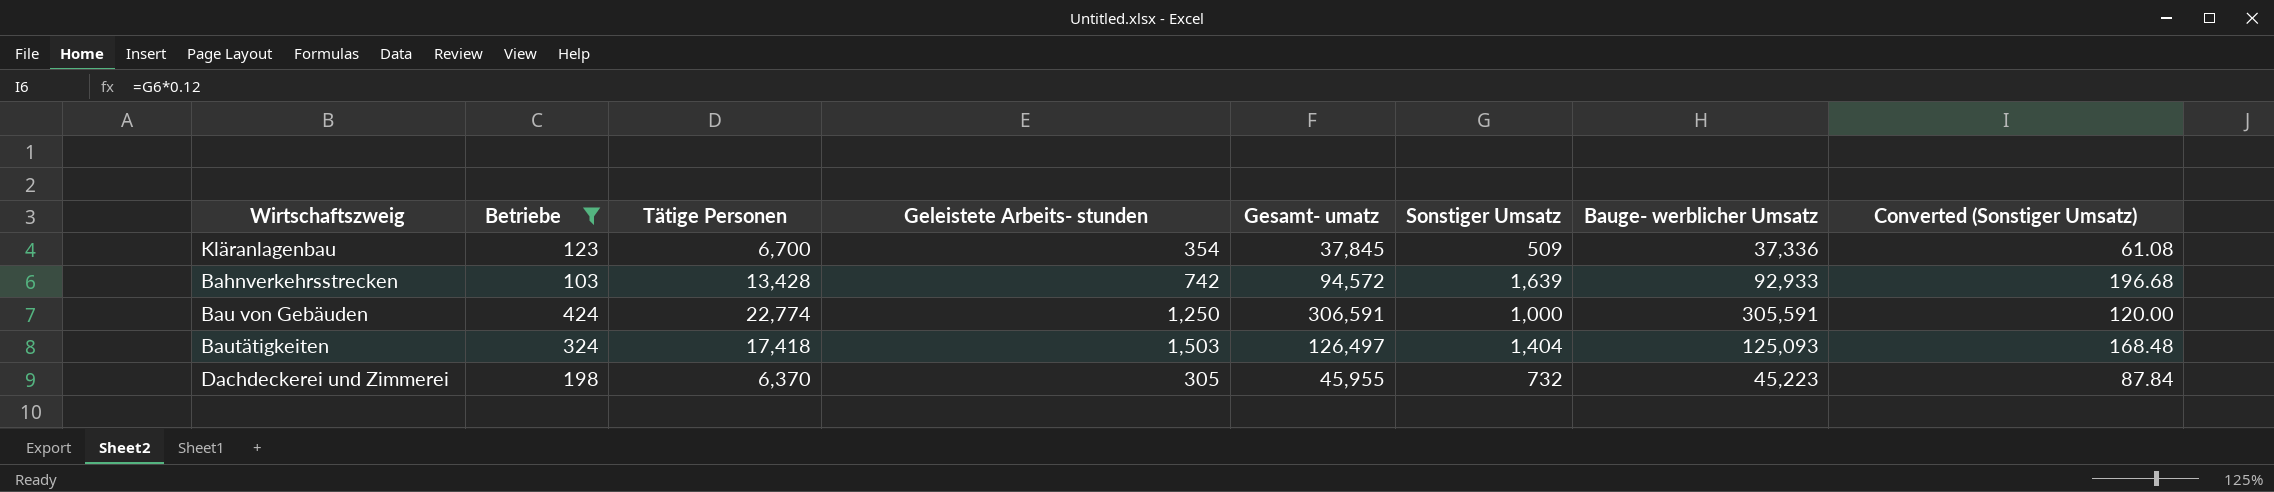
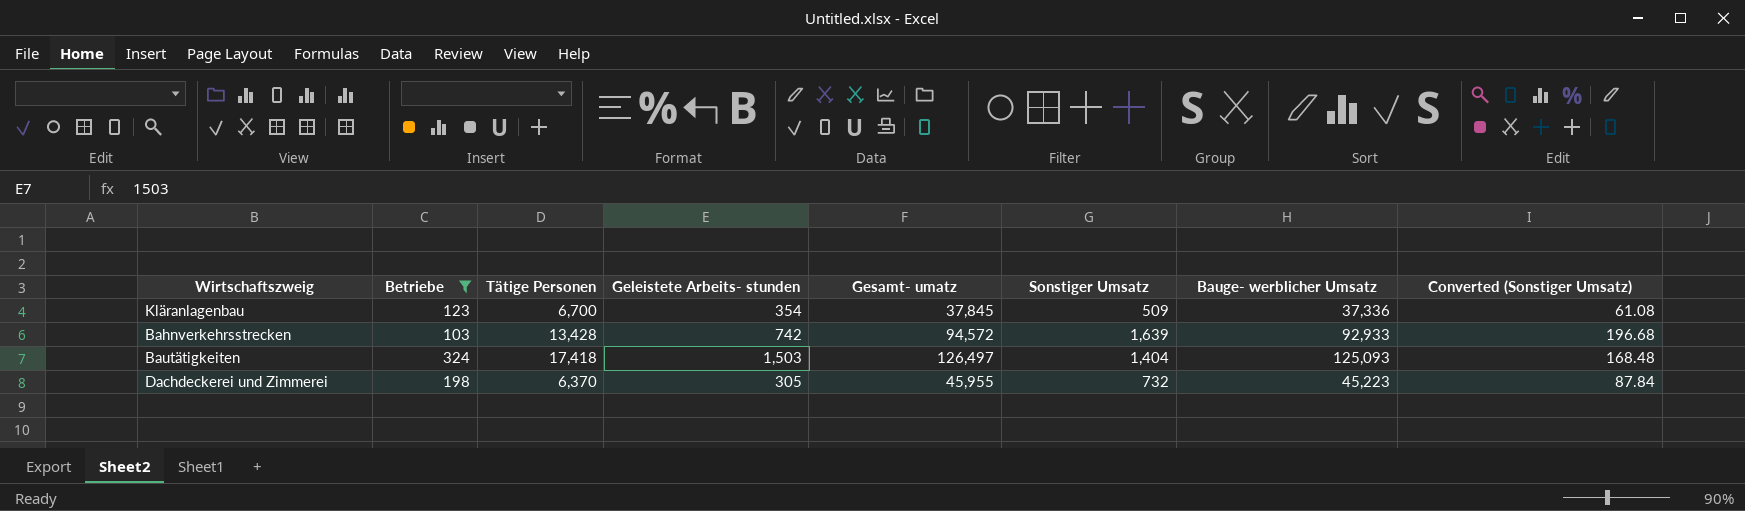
row Bau von Gebäuden: 424 | 22,774 | 1,250 | 306,591 | 1,000 | 305,591 | 120.00 -> none

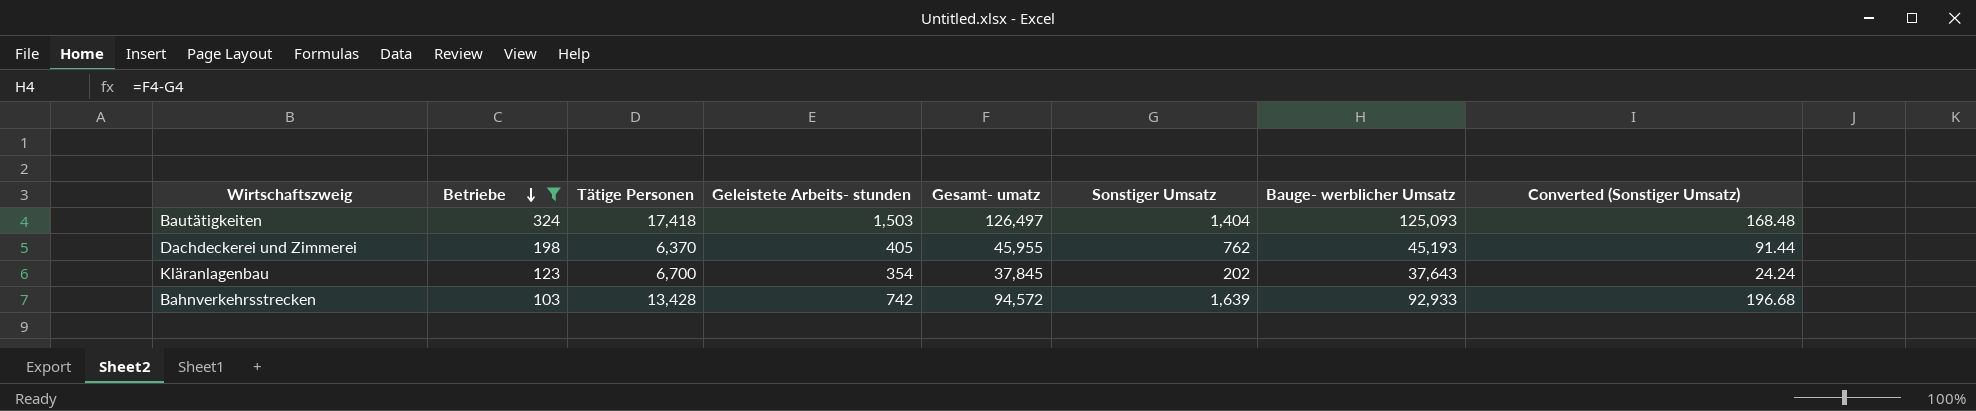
row order: none -> Betriebe descending
Dachdeckerei und Zimmerei | Geleistete Arbeits- stunden: 305 -> 405
Dachdeckerei und Zimmerei | Sonstiger Umsatz: 732 -> 762
Dachdeckerei und Zimmerei | Bauge- werblicher Umsatz: 45,223 -> 45,193
Dachdeckerei und Zimmerei | Converted (Sonstiger Umsatz): 87.84 -> 91.44
Kläranlagenbau | Sonstiger Umsatz: 509 -> 202
Kläranlagenbau | Bauge- werblicher Umsatz: 37,336 -> 37,643
Kläranlagenbau | Converted (Sonstiger Umsatz): 61.08 -> 24.24

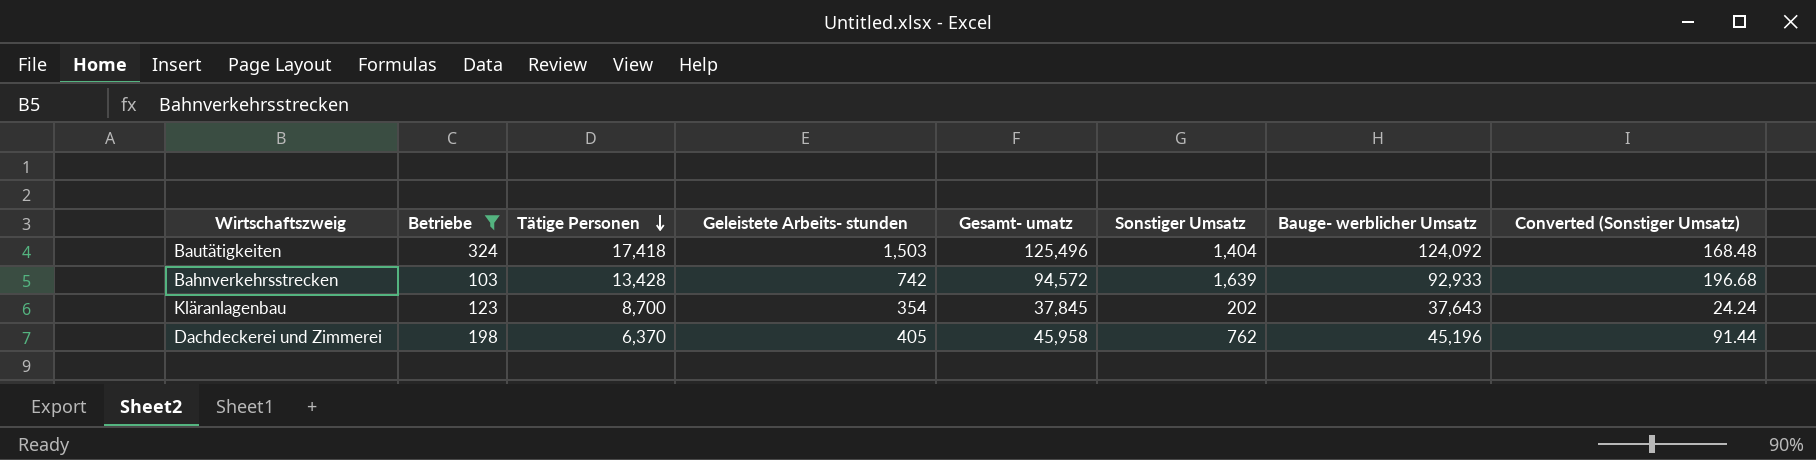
row order: Betriebe descending -> Tätige Personen descending
Bautätigkeiten | Gesamt- umatz: 126,497 -> 125,496
Bautätigkeiten | Bauge- werblicher Umsatz: 125,093 -> 124,092
Kläranlagenbau | Tätige Personen: 6,700 -> 8,700
Dachdeckerei und Zimmerei | Gesamt- umatz: 45,955 -> 45,958
Dachdeckerei und Zimmerei | Bauge- werblicher Umsatz: 45,193 -> 45,196

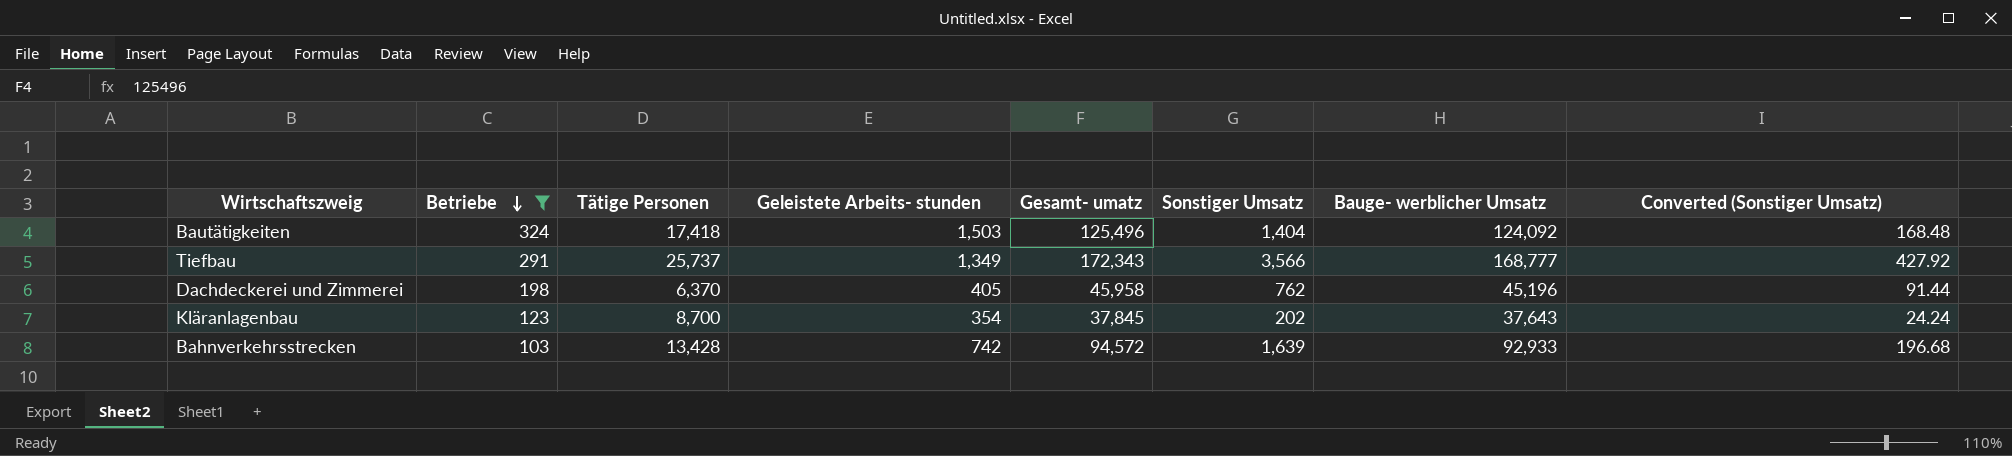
row order: Tätige Personen descending -> Betriebe descending
row Tiefbau: none -> 291 | 25,737 | 1,349 | 172,343 | 3,566 | 168,777 | 427.92

